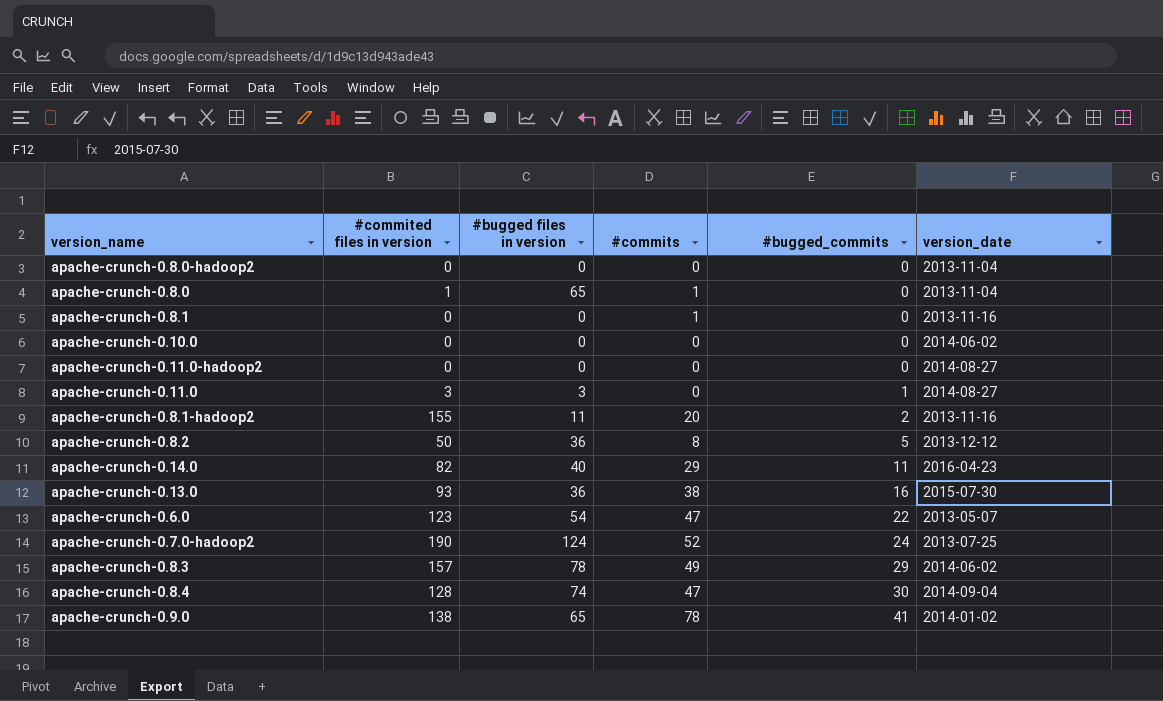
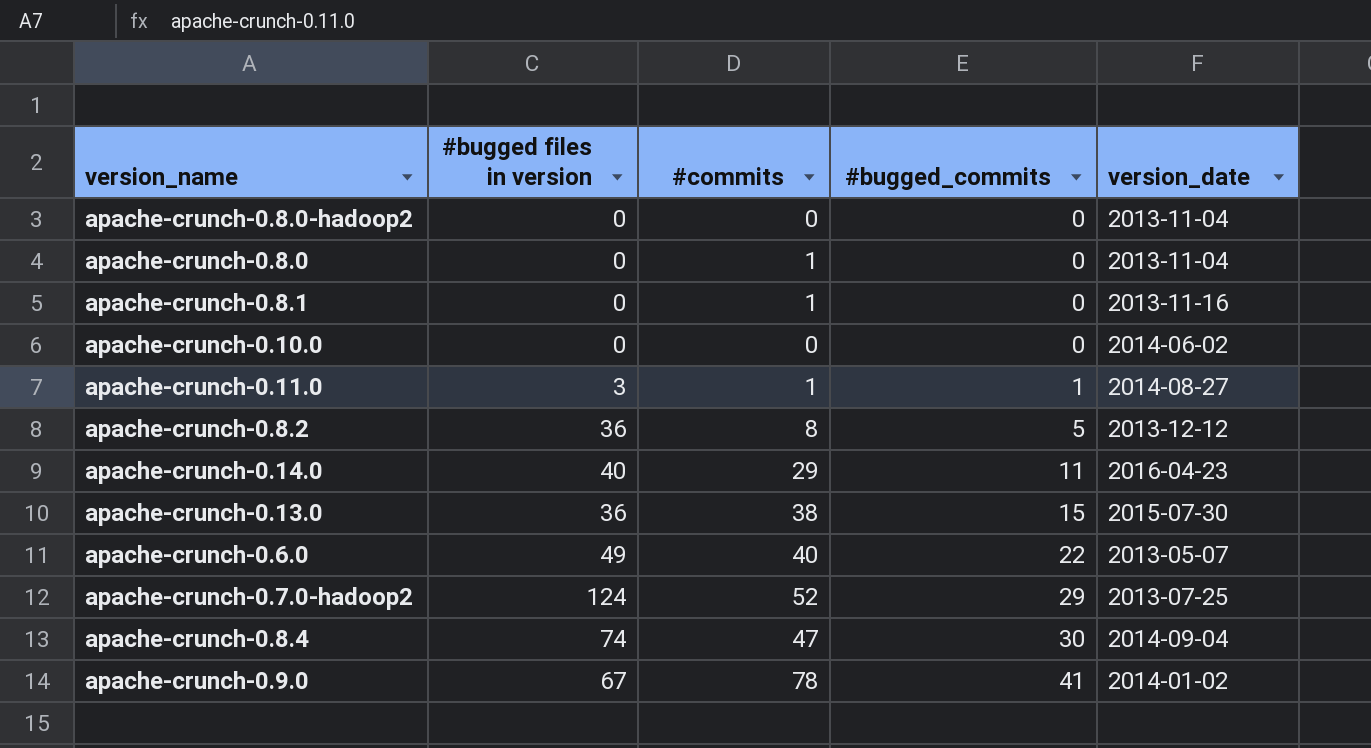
column #commited files in version | position: 2 -> none
row apache-crunch-0.11.0-hadoop2: 0 | 0 | 0 | 0 | 2014-08-27 -> none
row apache-crunch-0.8.1-hadoop2: 155 | 11 | 20 | 2 | 2013-11-16 -> none
row apache-crunch-0.8.3: 157 | 78 | 49 | 29 | 2014-06-02 -> none
apache-crunch-0.8.0 | #bugged files in version: 65 -> 0
apache-crunch-0.11.0 | #commits: 0 -> 1
apache-crunch-0.13.0 | #bugged_commits: 16 -> 15
apache-crunch-0.6.0 | #bugged files in version: 54 -> 49
apache-crunch-0.6.0 | #commits: 47 -> 40
apache-crunch-0.7.0-hadoop2 | #bugged_commits: 24 -> 29
apache-crunch-0.9.0 | #bugged files in version: 65 -> 67

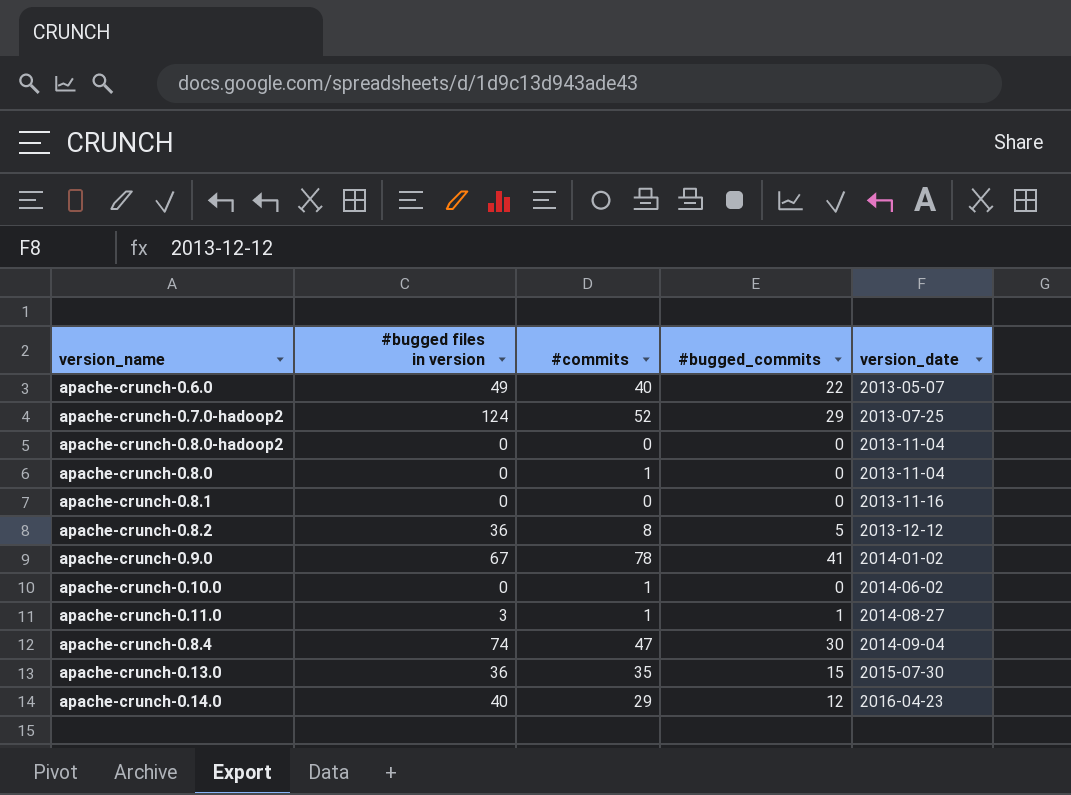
row order: #bugged_commits ascending -> version_date ascending
apache-crunch-0.8.1 | #commits: 1 -> 0
apache-crunch-0.10.0 | #commits: 0 -> 1
apache-crunch-0.13.0 | #commits: 38 -> 35
apache-crunch-0.14.0 | #bugged_commits: 11 -> 12

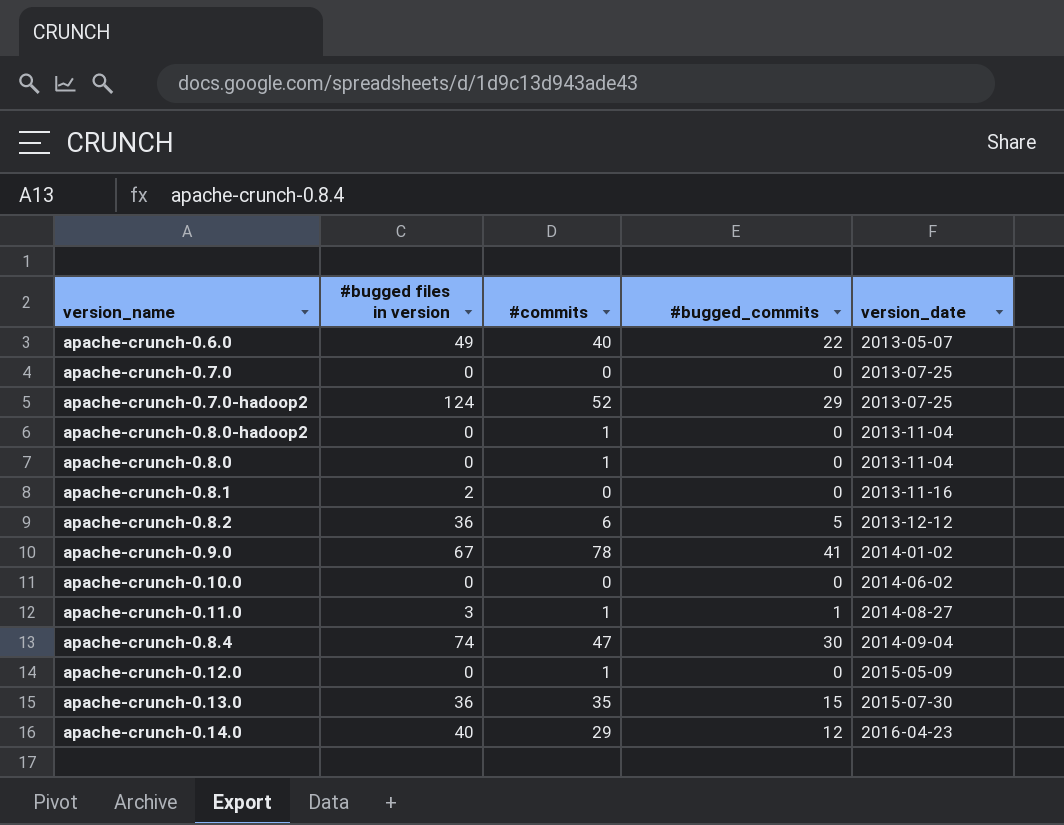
row apache-crunch-0.7.0: none -> 0 | 0 | 0 | 2013-07-25
apache-crunch-0.8.0-hadoop2 | #commits: 0 -> 1
apache-crunch-0.8.1 | #bugged files in version: 0 -> 2
apache-crunch-0.8.2 | #commits: 8 -> 6
apache-crunch-0.10.0 | #commits: 1 -> 0
row apache-crunch-0.12.0: none -> 0 | 1 | 0 | 2015-05-09

